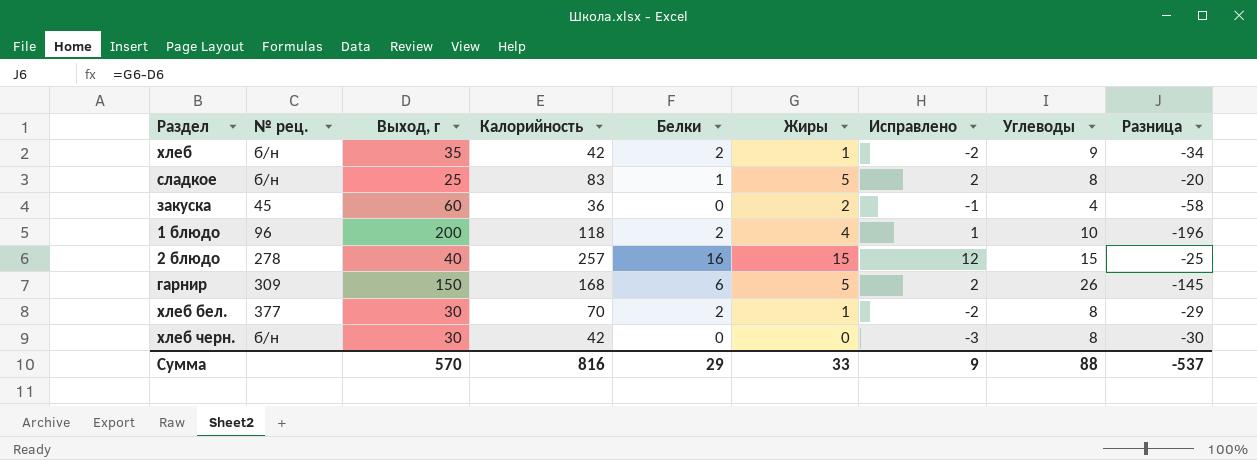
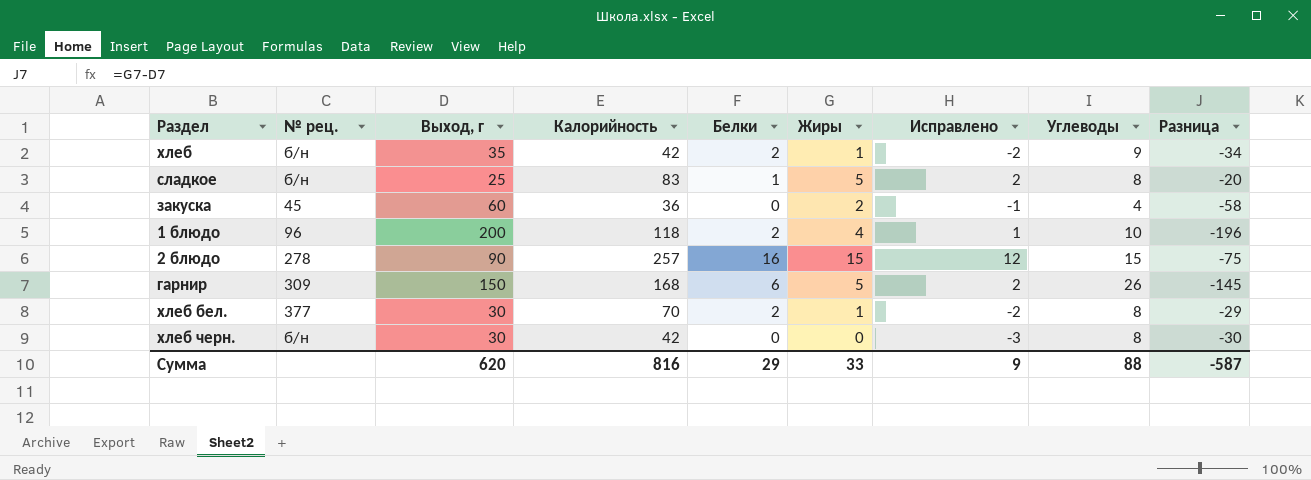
2 блюдо | Выход, г: 40 -> 90
2 блюдо | Разница: -25 -> -75
Сумма | Выход, г: 570 -> 620
Сумма | Разница: -537 -> -587

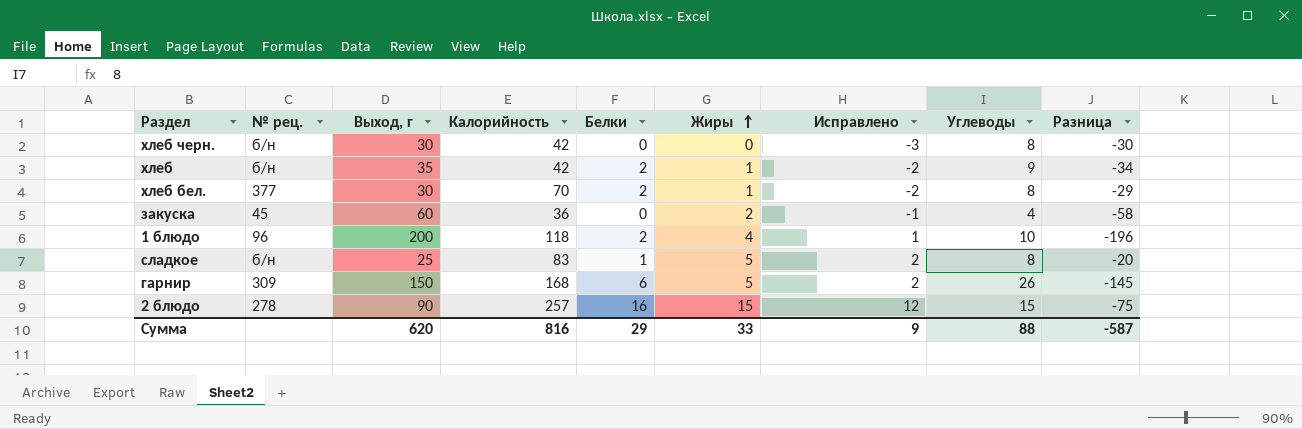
row order: none -> Жиры ascending

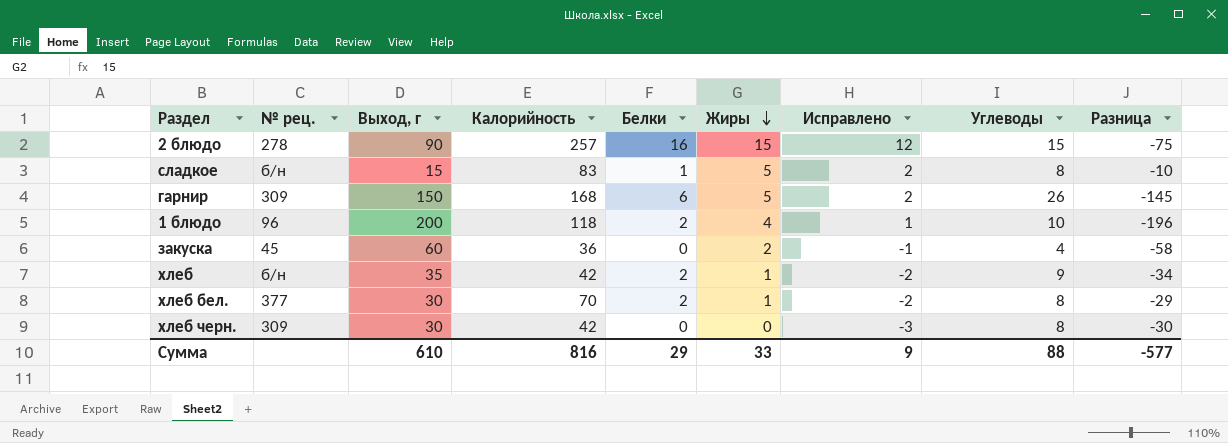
row order: Жиры ascending -> Жиры descending
сладкое | Выход, г: 25 -> 15
сладкое | Разница: -20 -> -10
хлеб черн. | № рец.: б/н -> 309
Сумма | Выход, г: 620 -> 610
Сумма | Разница: -587 -> -577

